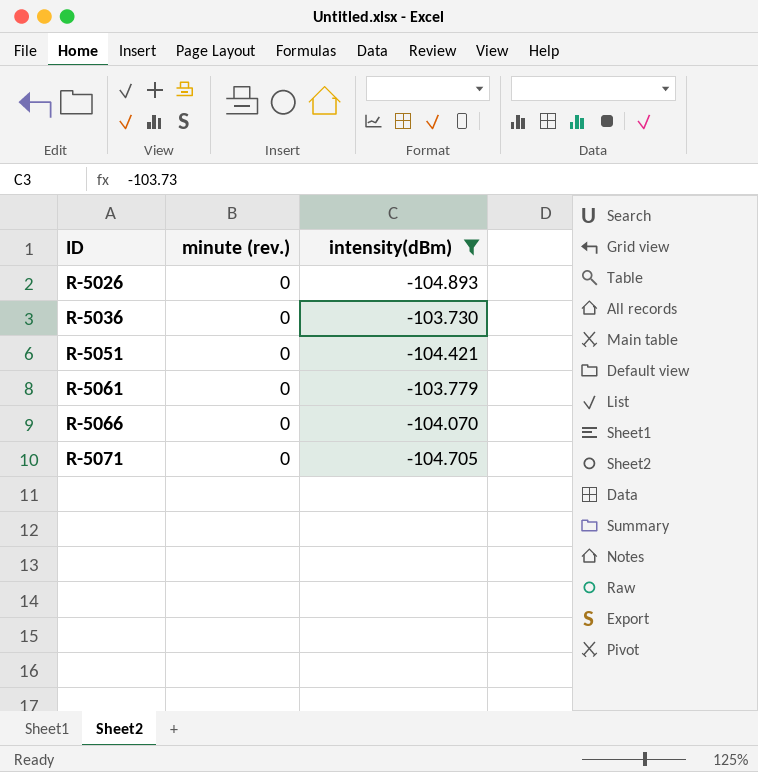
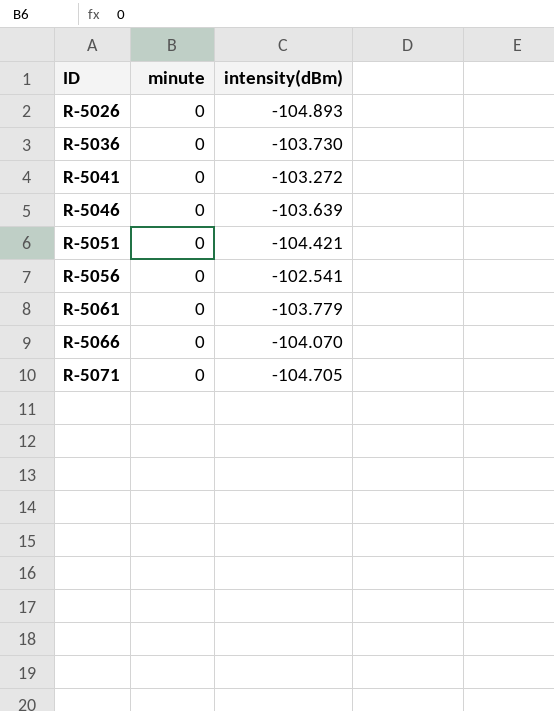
filter: intensity(dBm) <= -103.730 -> none
column name: minute (rev.) -> minute

